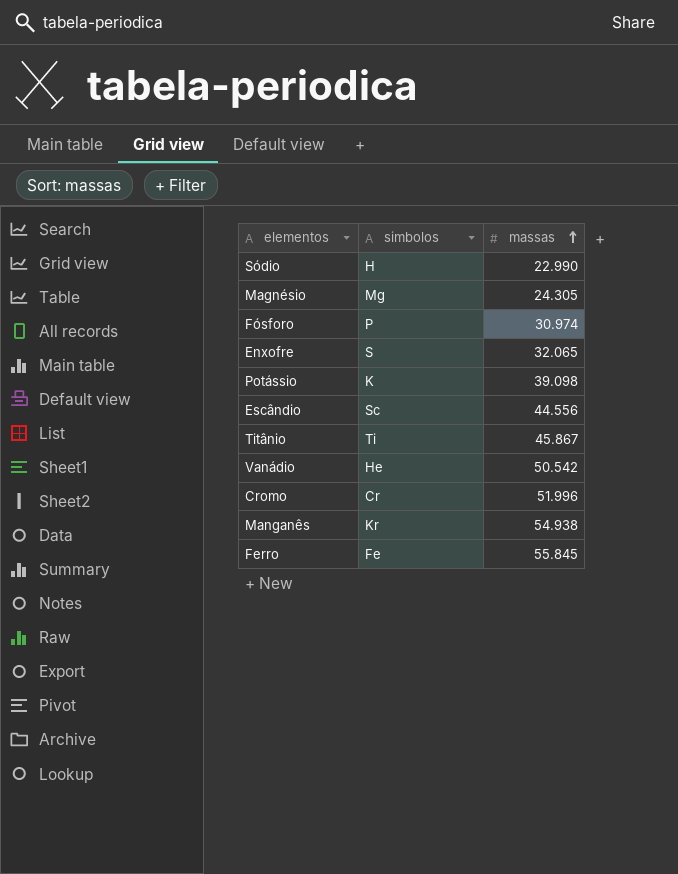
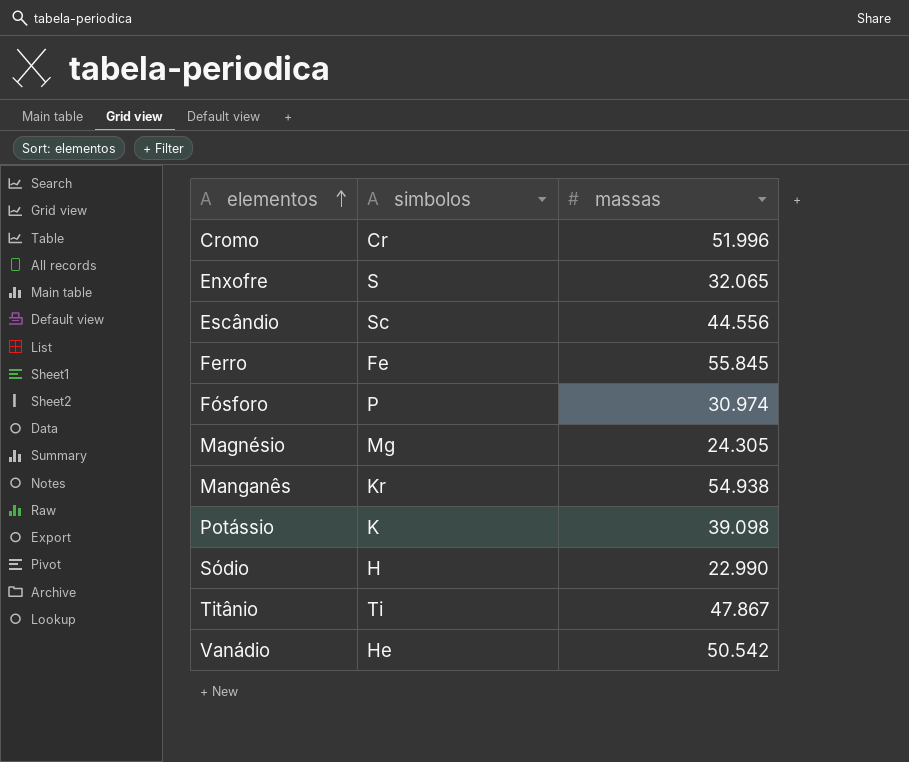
row order: massas ascending -> elementos ascending
Titânio | massas: 45.867 -> 47.867

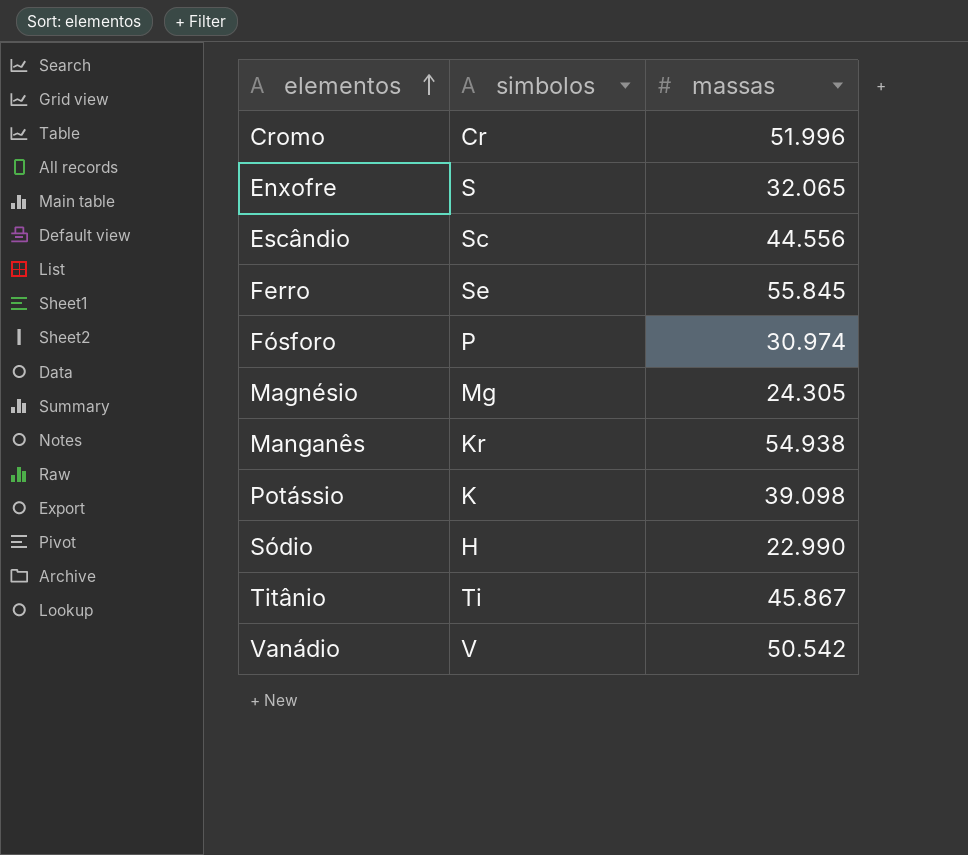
Ferro | simbolos: Fe -> Se
Titânio | massas: 47.867 -> 45.867
Vanádio | simbolos: He -> V

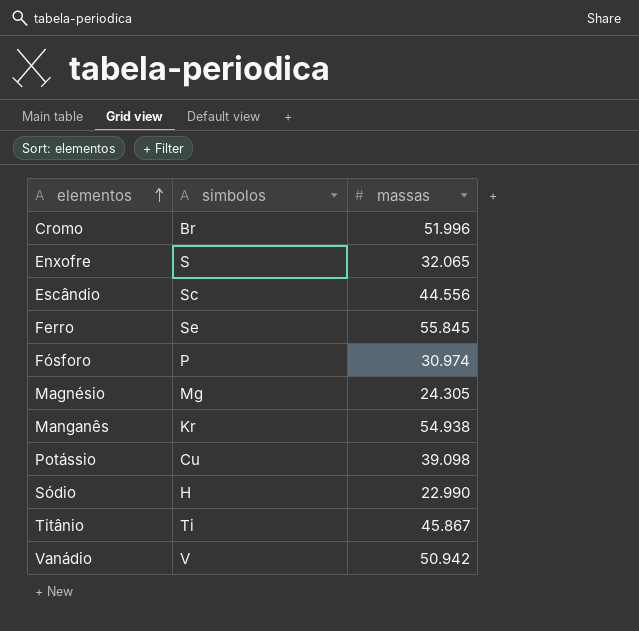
Cromo | simbolos: Cr -> Br
Potássio | simbolos: K -> Cu
Vanádio | massas: 50.542 -> 50.942

